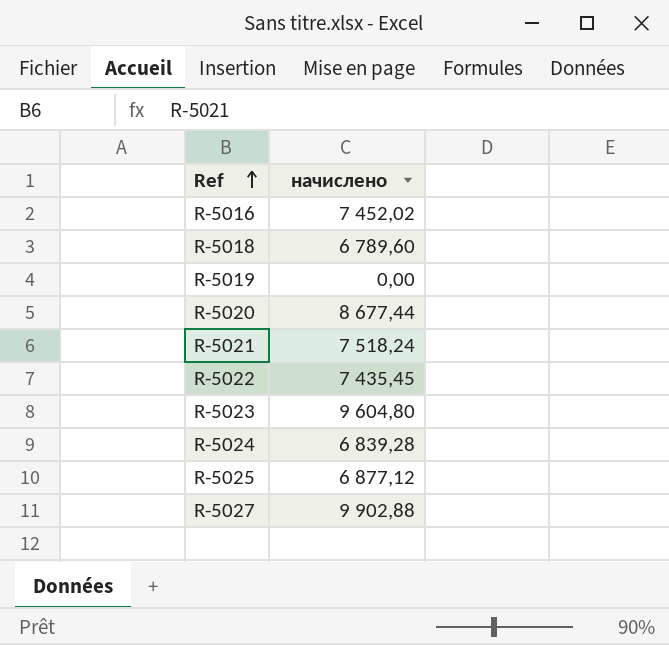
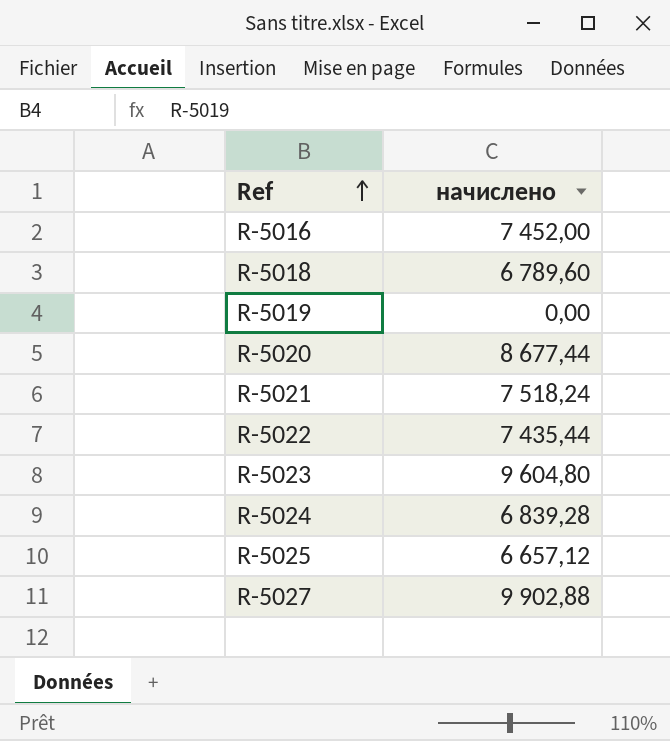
R-5016 | начислено: 7 452,02 -> 7 452,00
R-5022 | начислено: 7 435,45 -> 7 435,44
R-5025 | начислено: 6 877,12 -> 6 657,12

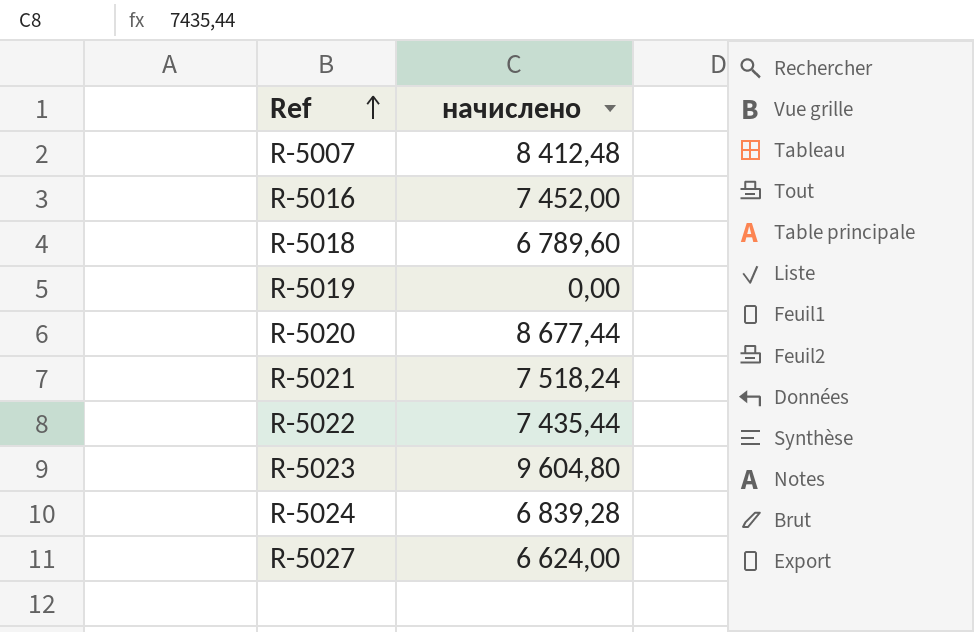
row R-5025: 6 657,12 -> none
row R-5007: none -> 8 412,48
R-5027 | начислено: 9 902,88 -> 6 624,00

